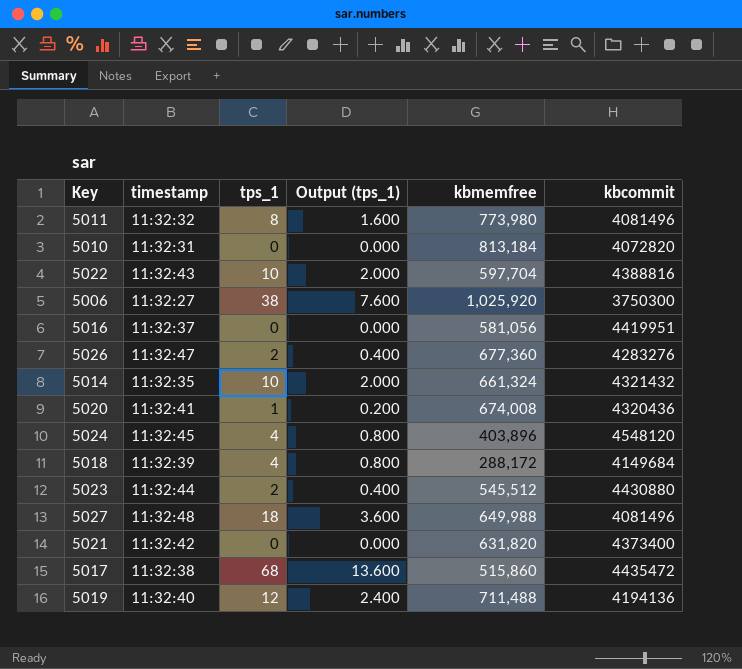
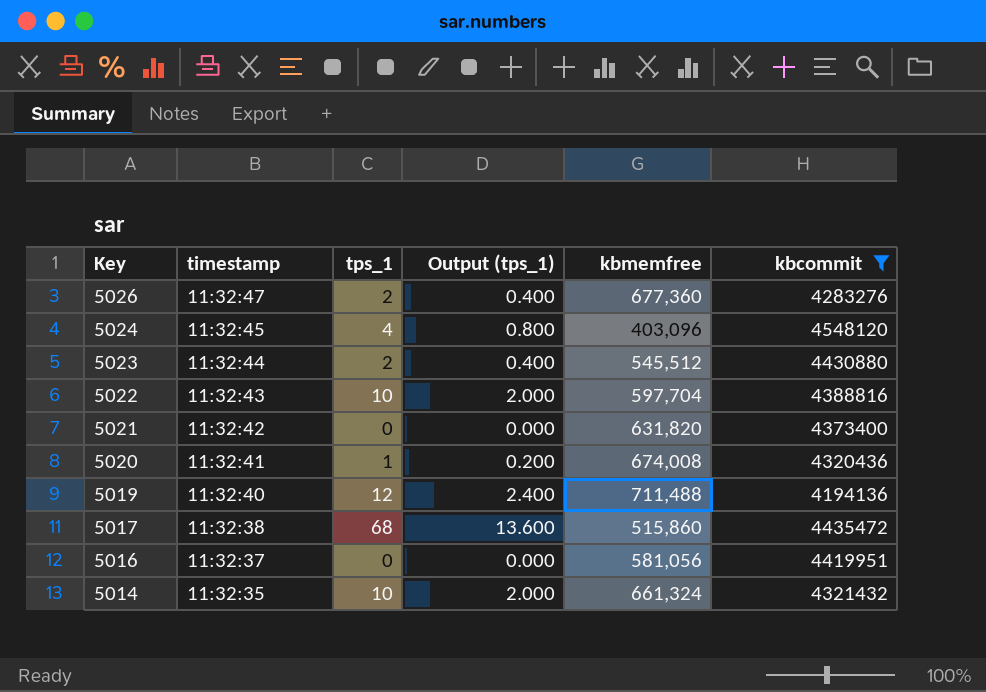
filter: none -> kbcommit >= 4194136
row order: none -> Key descending
5024 | kbmemfree: 403,896 -> 403,096

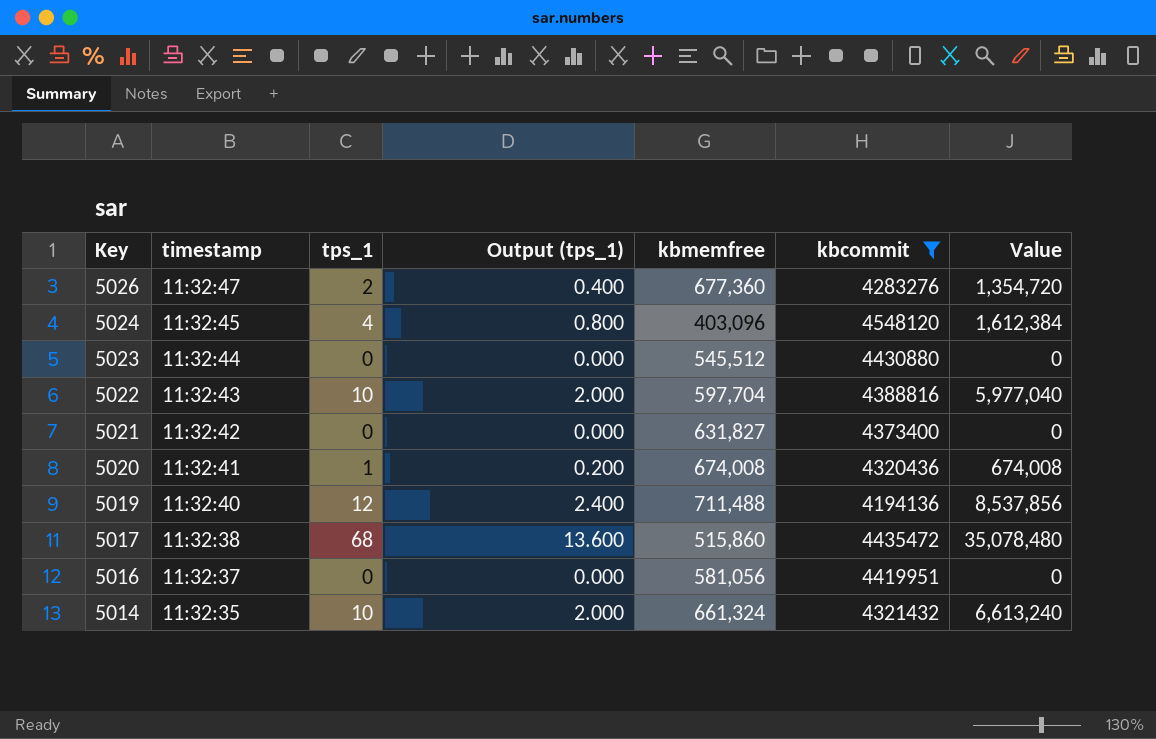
column Value | formula: none -> [tps_1] * [kbmemfree]
5023 | tps_1: 2 -> 0
5023 | Output (tps_1): 0.400 -> 0.000
5021 | kbmemfree: 631,820 -> 631,827

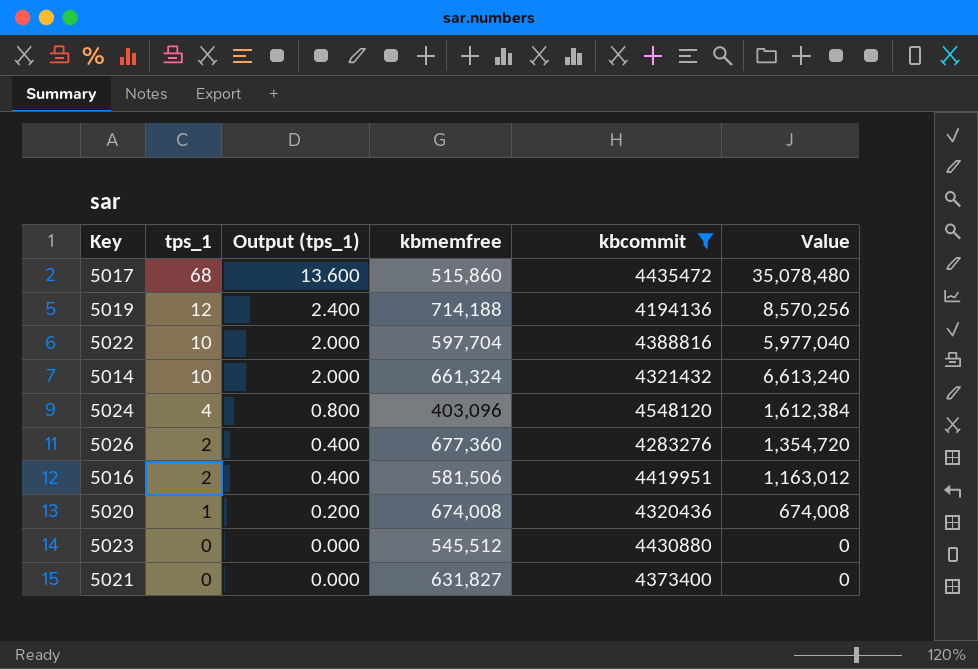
row order: Key descending -> tps_1 descending
column timestamp | position: 2 -> none
5019 | kbmemfree: 711,488 -> 714,188
5019 | Value: 8,537,856 -> 8,570,256
5016 | tps_1: 0 -> 2
5016 | Output (tps_1): 0.000 -> 0.400
5016 | kbmemfree: 581,056 -> 581,506
5016 | Value: 0 -> 1,163,012

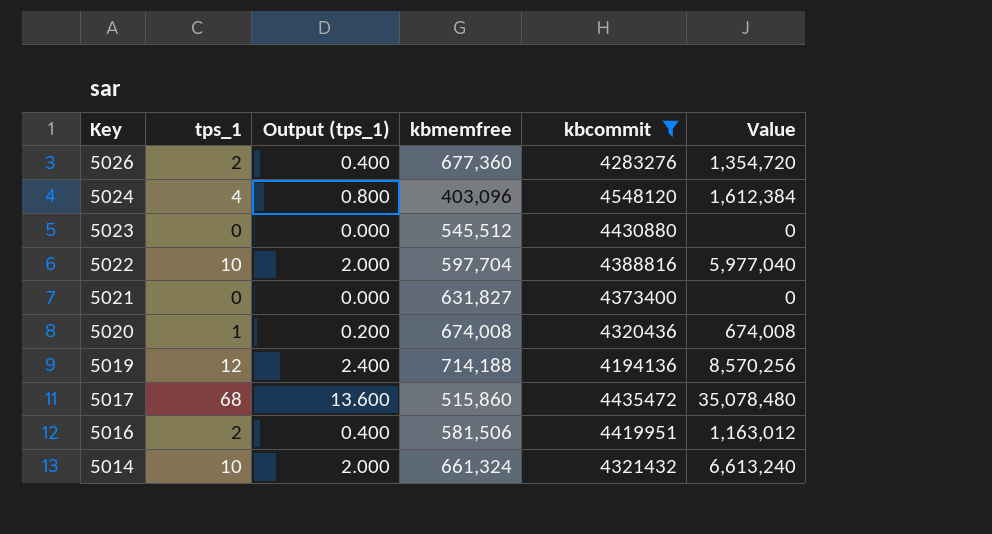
row order: tps_1 descending -> Key descending

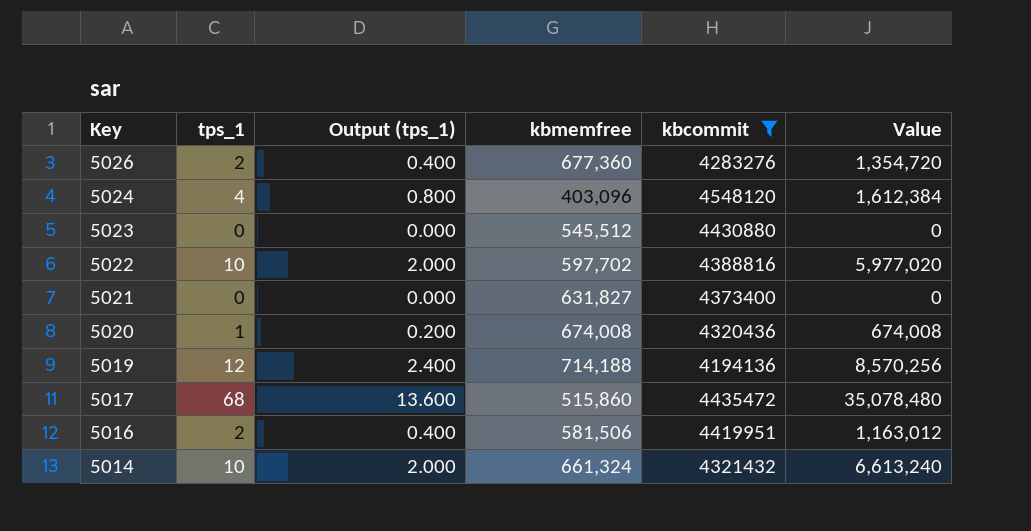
5022 | kbmemfree: 597,704 -> 597,702
5022 | Value: 5,977,040 -> 5,977,020

